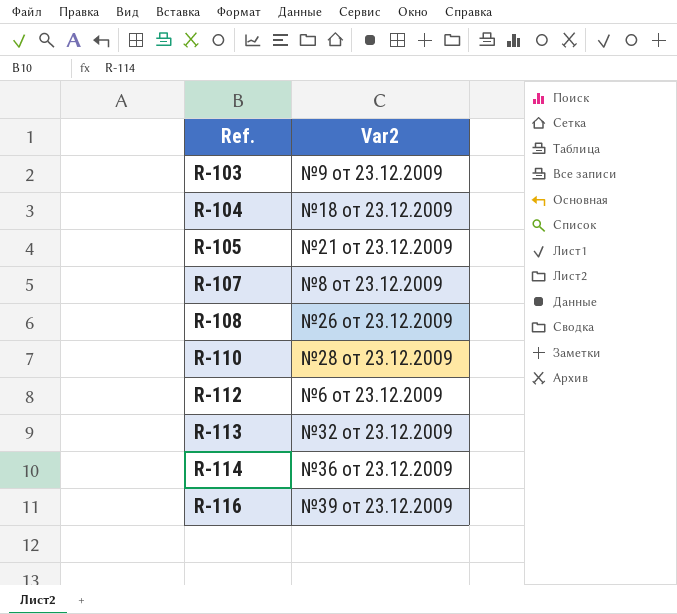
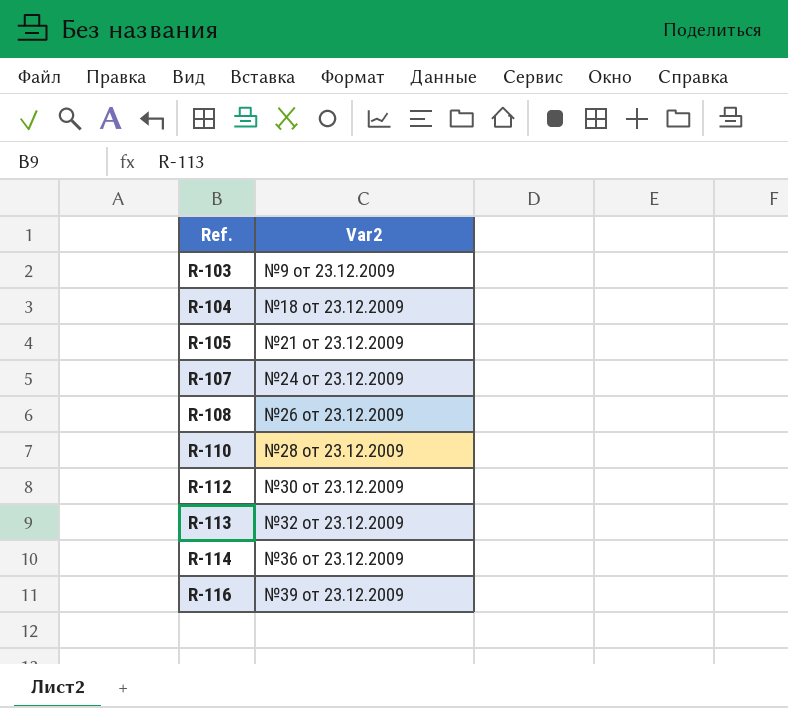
R-107 | Var2: №8 от 23.12.2009 -> №24 от 23.12.2009
R-112 | Var2: №6 от 23.12.2009 -> №30 от 23.12.2009

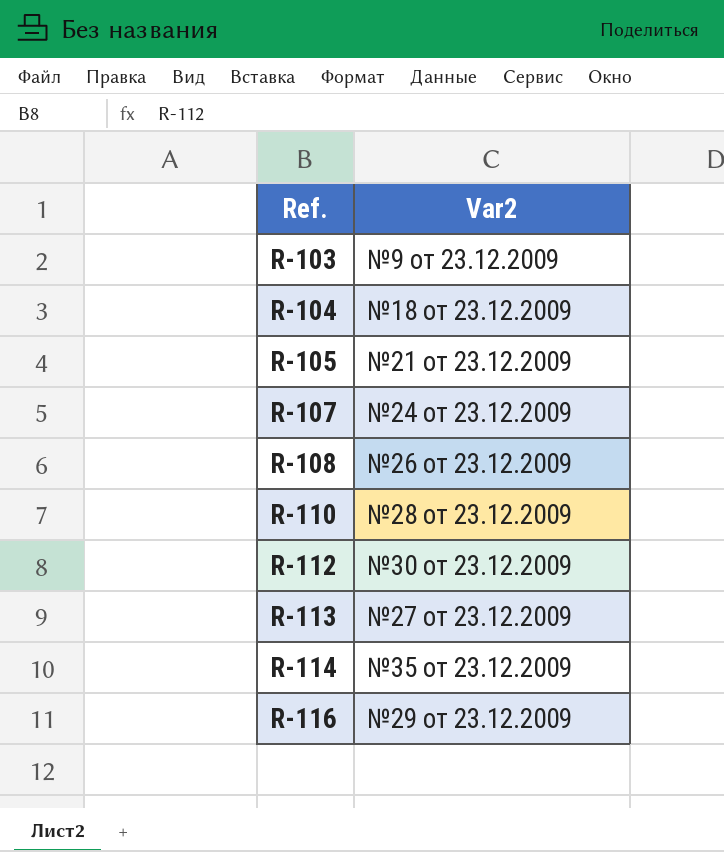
R-113 | Var2: №32 от 23.12.2009 -> №27 от 23.12.2009
R-114 | Var2: №36 от 23.12.2009 -> №35 от 23.12.2009
R-116 | Var2: №39 от 23.12.2009 -> №29 от 23.12.2009

